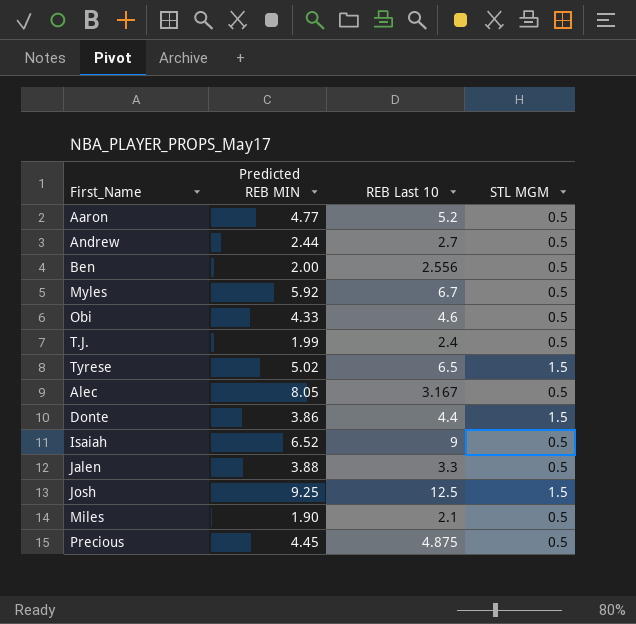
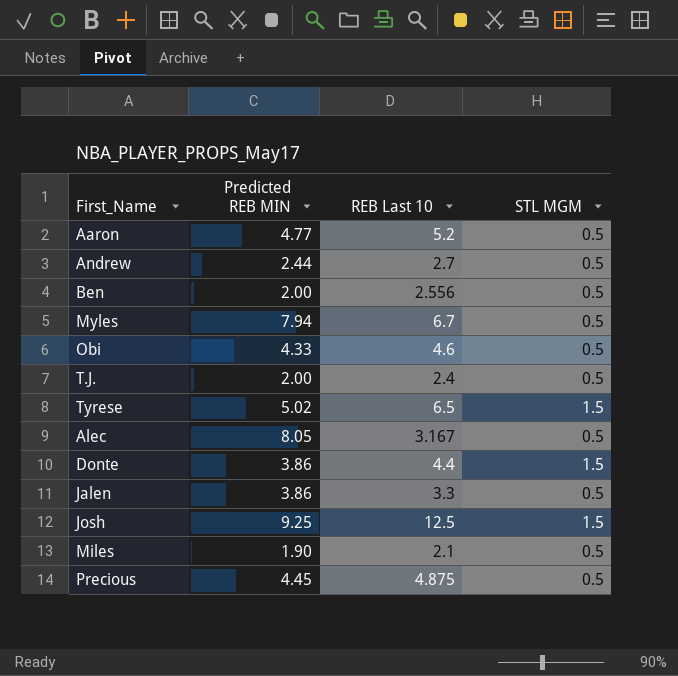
row Isaiah: 6.52 | 9 | 0.5 -> none
Myles | Predicted REB MIN: 5.92 -> 7.94
T.J. | Predicted REB MIN: 1.99 -> 2.00
Jalen | Predicted REB MIN: 3.88 -> 3.86

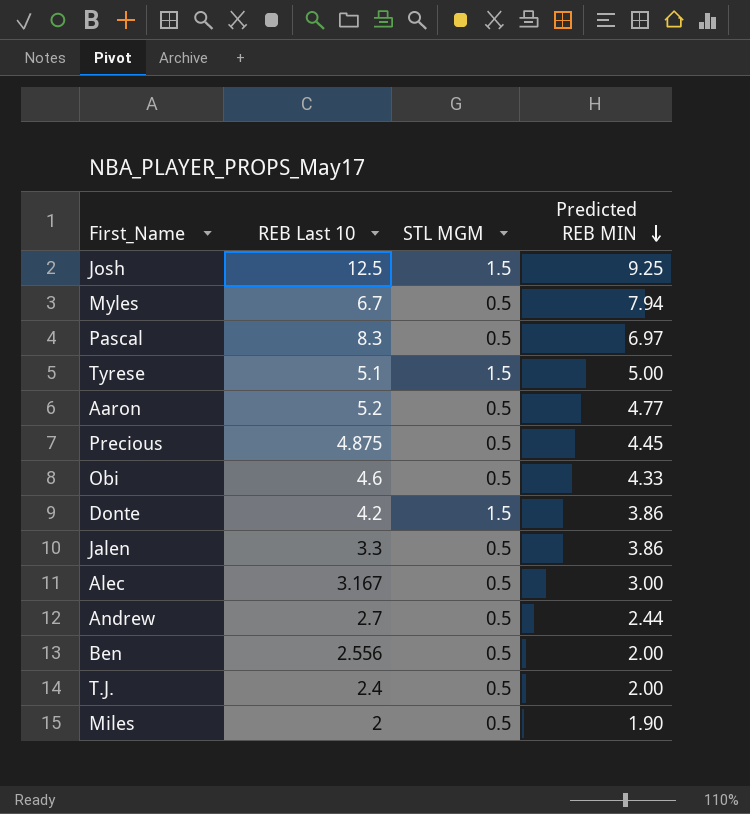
row order: none -> Predicted REB MIN descending
column Predicted REB MIN | position: 2 -> 4
row Pascal: none -> 8.3 | 0.5 | 6.97
Tyrese | REB Last 10: 6.5 -> 5.1
Tyrese | Predicted REB MIN: 5.02 -> 5.00
Donte | REB Last 10: 4.4 -> 4.2
Alec | Predicted REB MIN: 8.05 -> 3.00
Miles | REB Last 10: 2.1 -> 2

